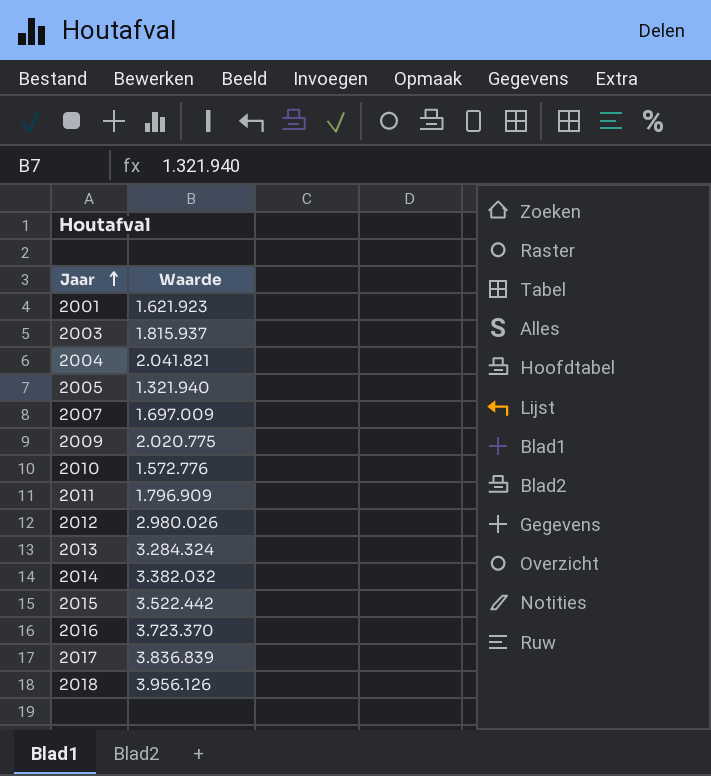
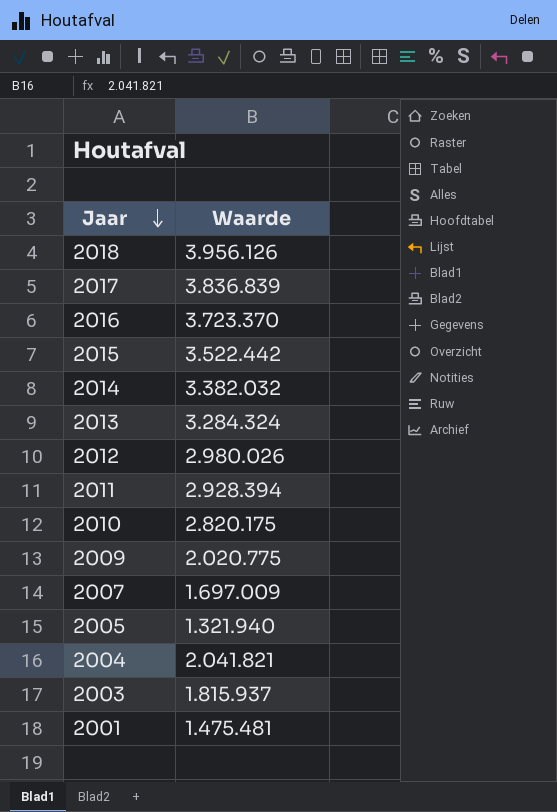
row order: Jaar ascending -> Jaar descending
2011 | Waarde: 1.796.909 -> 2.928.394
2010 | Waarde: 1.572.776 -> 2.820.175
2001 | Waarde: 1.621.923 -> 1.475.481

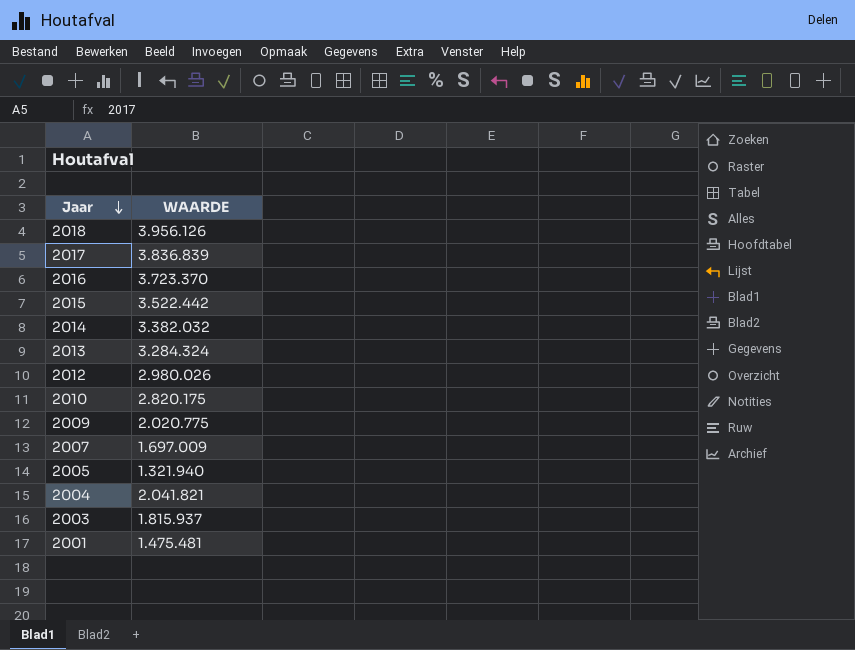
column name: Waarde -> WAARDE
row 2011: 2.928.394 -> none

